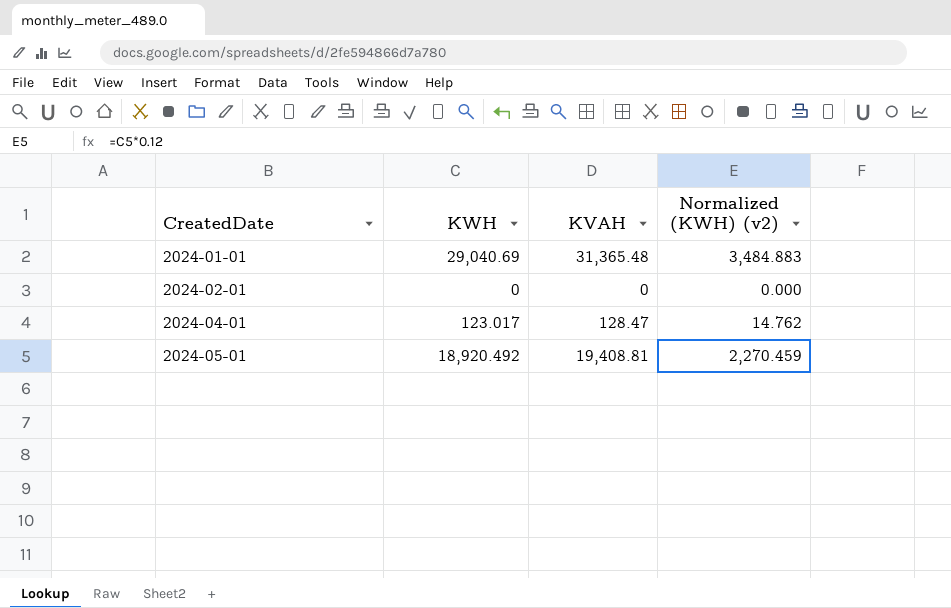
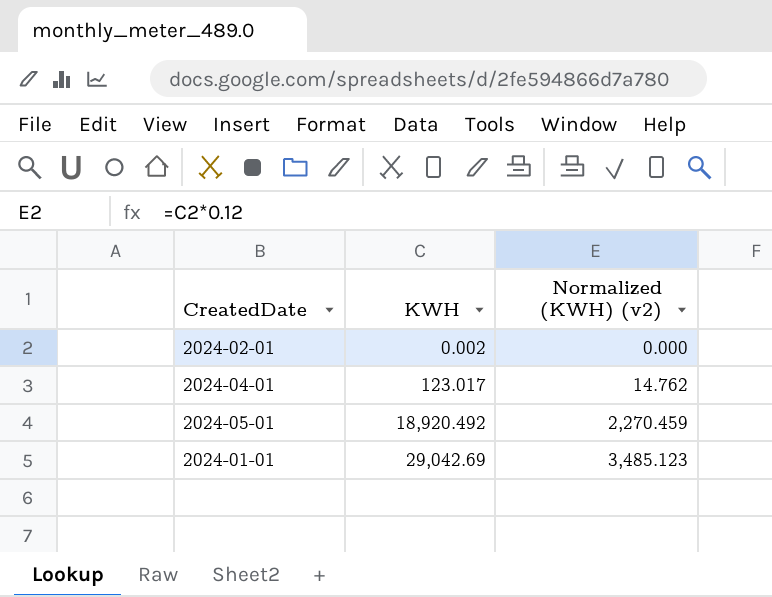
row order: CreatedDate ascending -> KWH ascending
column KVAH | position: 3 -> none
2024-02-01 | KWH: 0 -> 0.002
2024-01-01 | KWH: 29,040.69 -> 29,042.69
2024-01-01 | Normalized (KWH) (v2): 3,484.883 -> 3,485.123

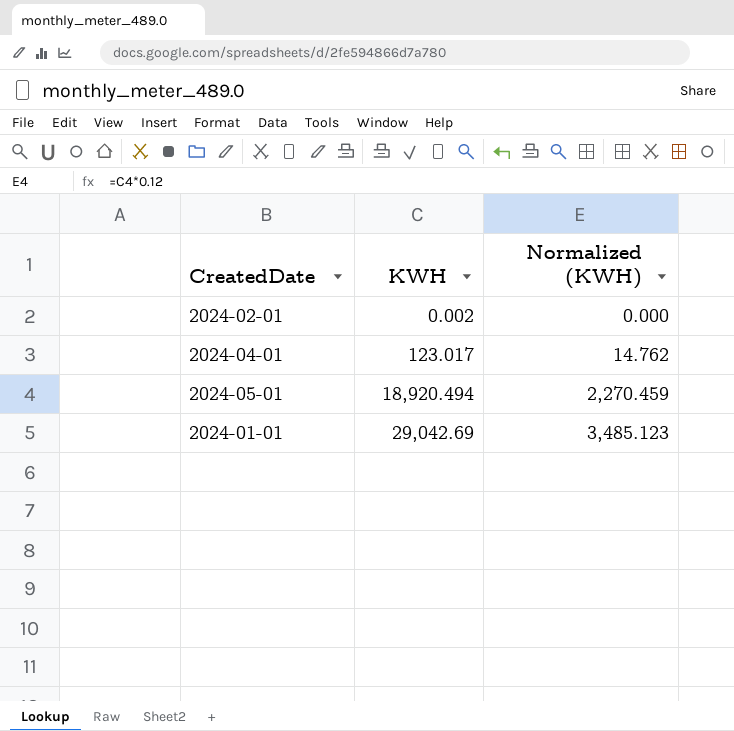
column name: Normalized (KWH) (v2) -> Normalized (KWH)
2024-05-01 | KWH: 18,920.492 -> 18,920.494

